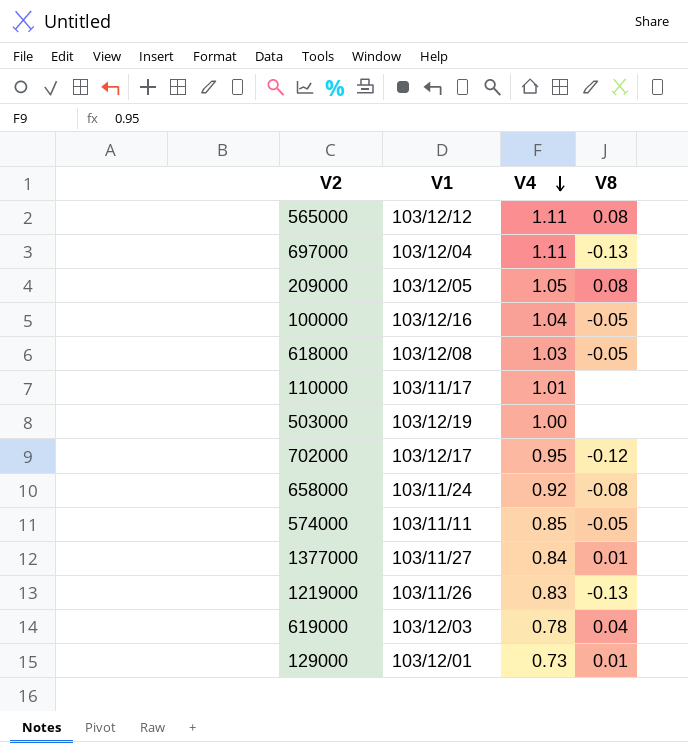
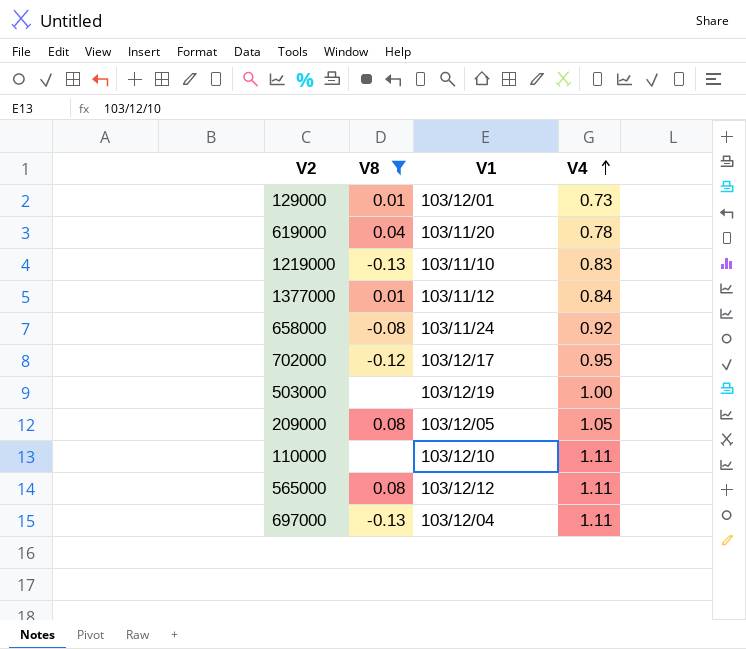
filter: none -> V8 != -0.05
row order: V4 descending -> V4 ascending
column V8 | position: 4 -> 2
619000 | V1: 103/12/03 -> 103/11/20
1219000 | V1: 103/11/26 -> 103/11/10
1377000 | V1: 103/11/27 -> 103/11/12
110000 | V1: 103/11/17 -> 103/12/10
110000 | V4: 1.01 -> 1.11

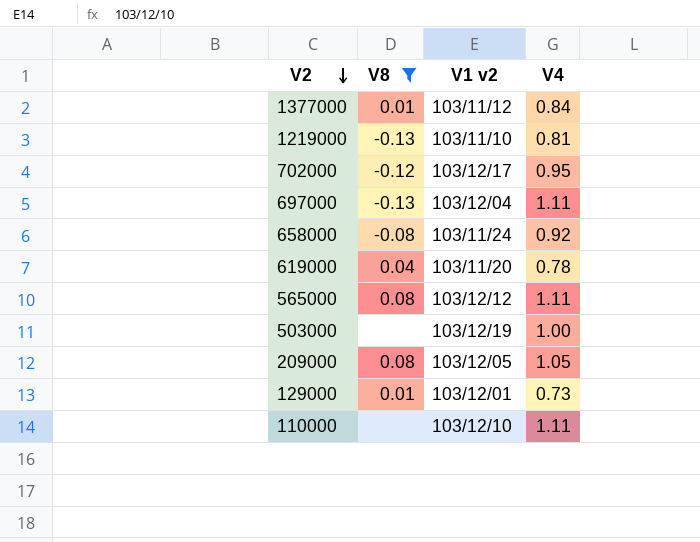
row order: V4 ascending -> V2 descending
column name: V1 -> V1 v2
1219000 | V4: 0.83 -> 0.81

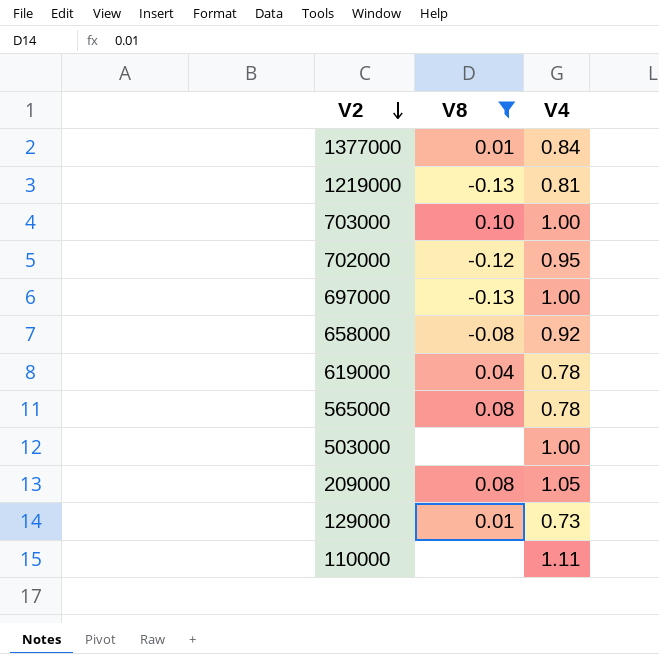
column V1 v2 | position: 3 -> none
row 703000: none -> 0.10 | 1.00
697000 | V4: 1.11 -> 1.00
565000 | V4: 1.11 -> 0.78

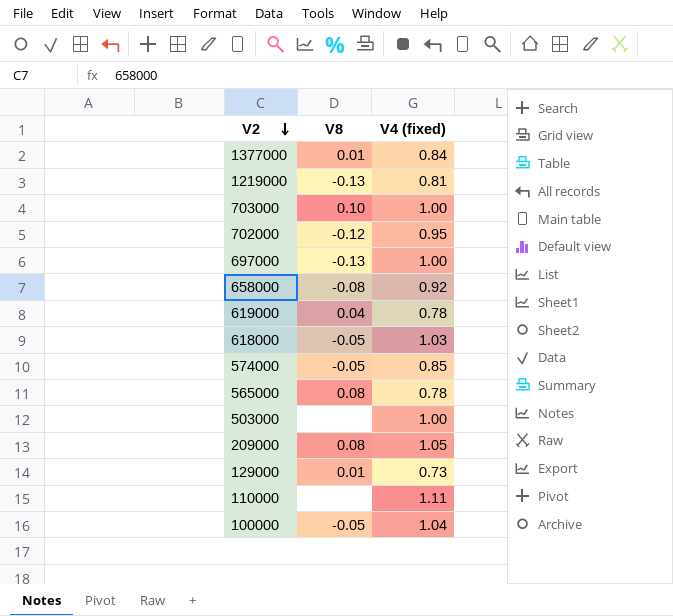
filter: V8 != -0.05 -> none
column name: V4 -> V4 (fixed)

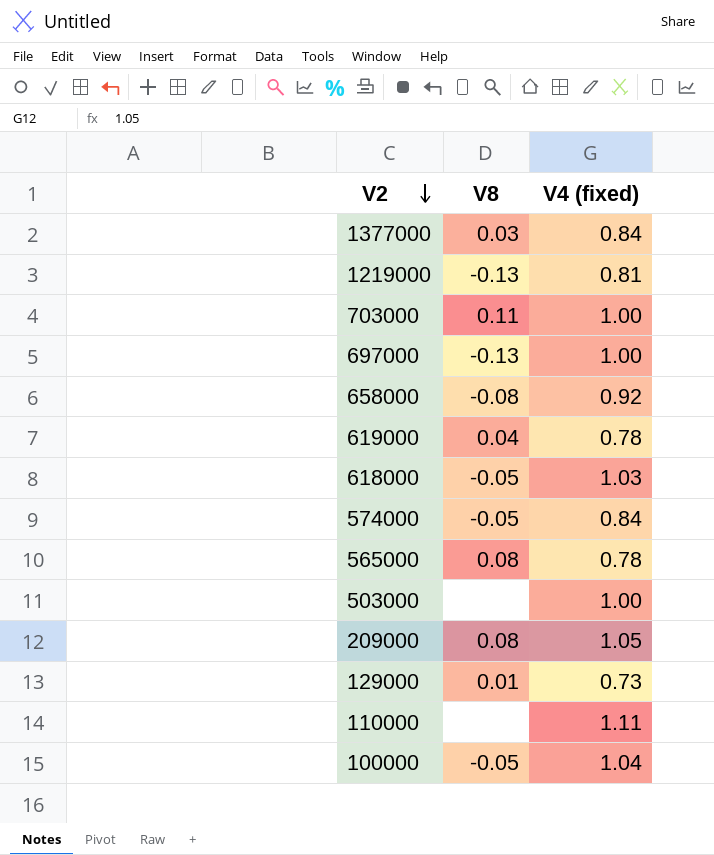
row 702000: -0.12 | 0.95 -> none
1377000 | V8: 0.01 -> 0.03
703000 | V8: 0.10 -> 0.11
574000 | V4 (fixed): 0.85 -> 0.84

